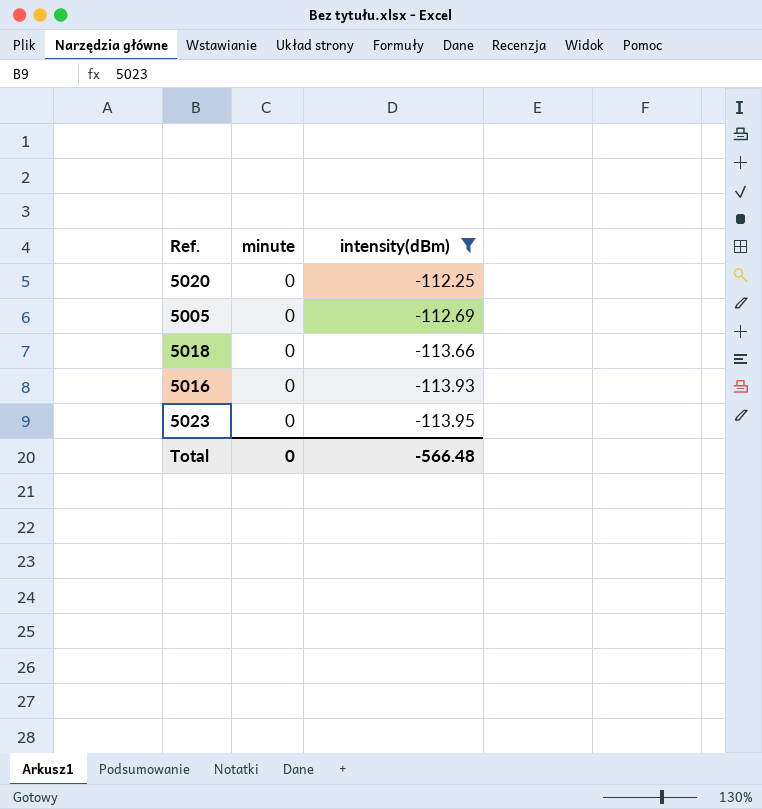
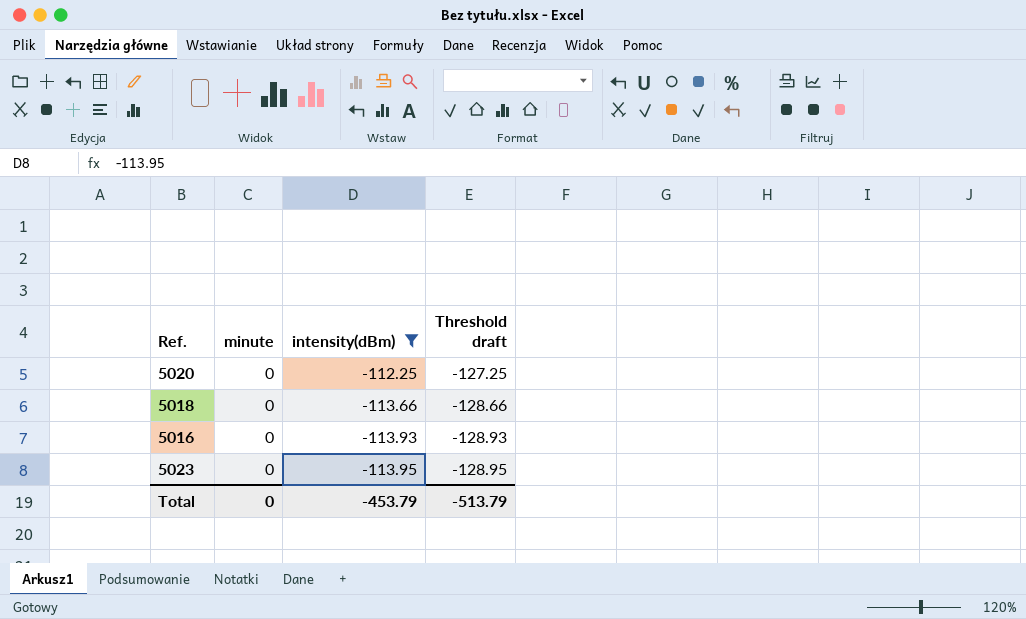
column Threshold draft | formula: none -> [intensity(dBm)] - 15
row 5005: 0 | -112.69 -> none
Total | intensity(dBm): -566.48 -> -453.79

